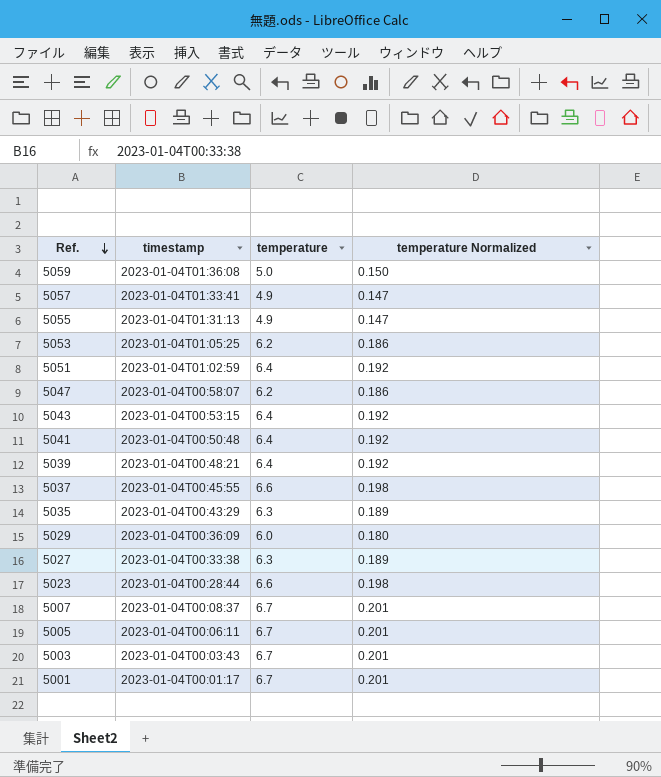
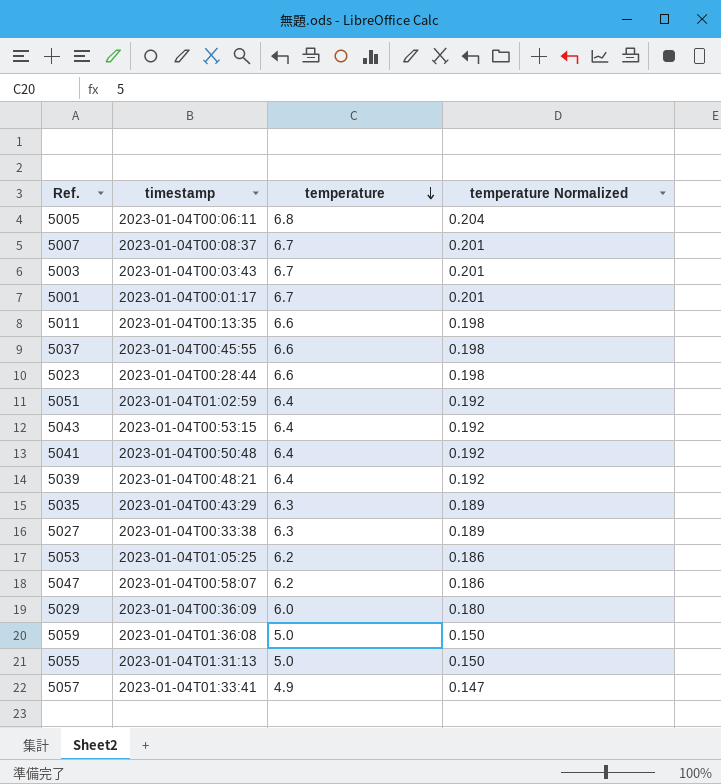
row order: Ref. descending -> temperature descending
5005 | temperature: 6.7 -> 6.8
5005 | temperature Normalized: 0.201 -> 0.204
row 5011: none -> 2023-01-04T00:13:35 | 6.6 | 0.198
5055 | temperature: 4.9 -> 5.0
5055 | temperature Normalized: 0.147 -> 0.150

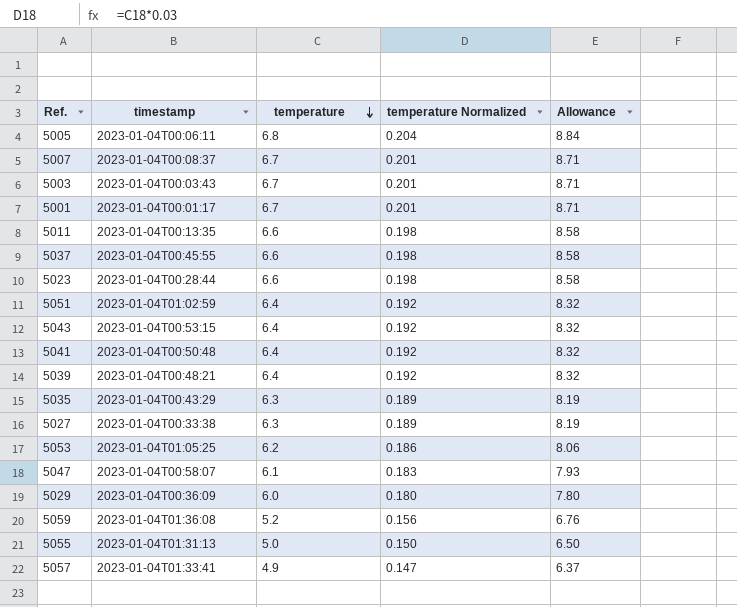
column Allowance | formula: none -> [temperature] * 1.3
5047 | temperature: 6.2 -> 6.1
5047 | temperature Normalized: 0.186 -> 0.183
5059 | temperature: 5.0 -> 5.2
5059 | temperature Normalized: 0.150 -> 0.156

